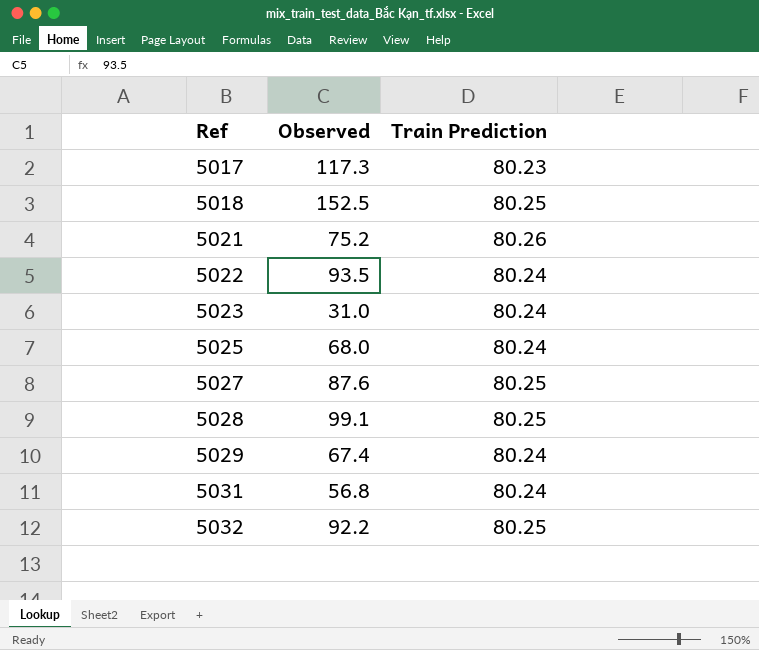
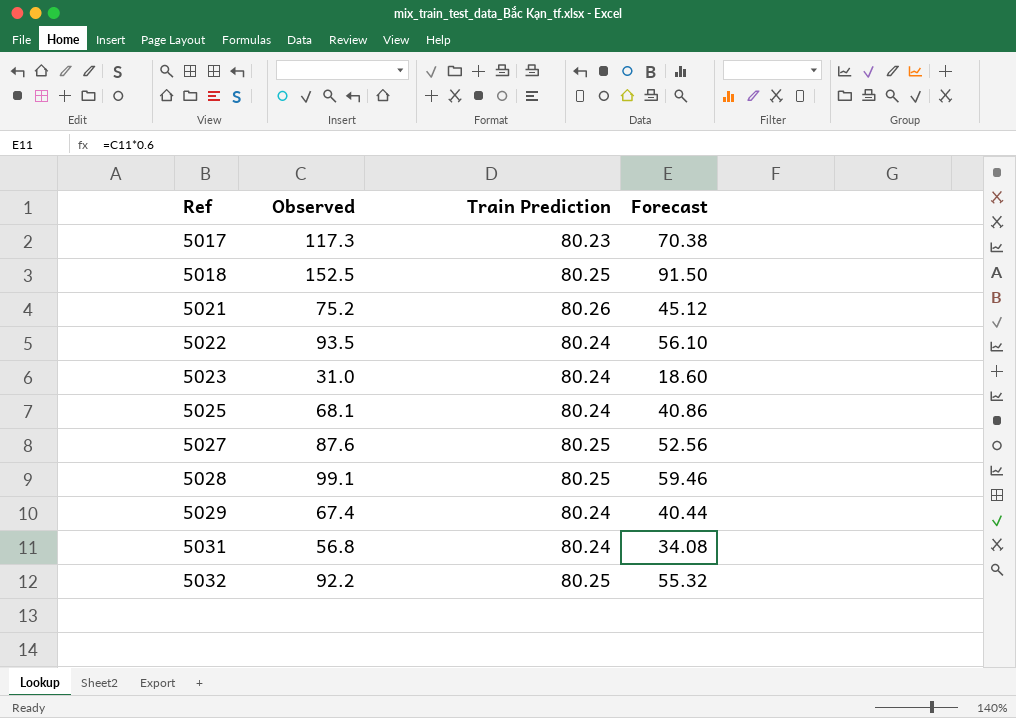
column Forecast | formula: none -> [Observed] * 0.6
5025 | Observed: 68.0 -> 68.1

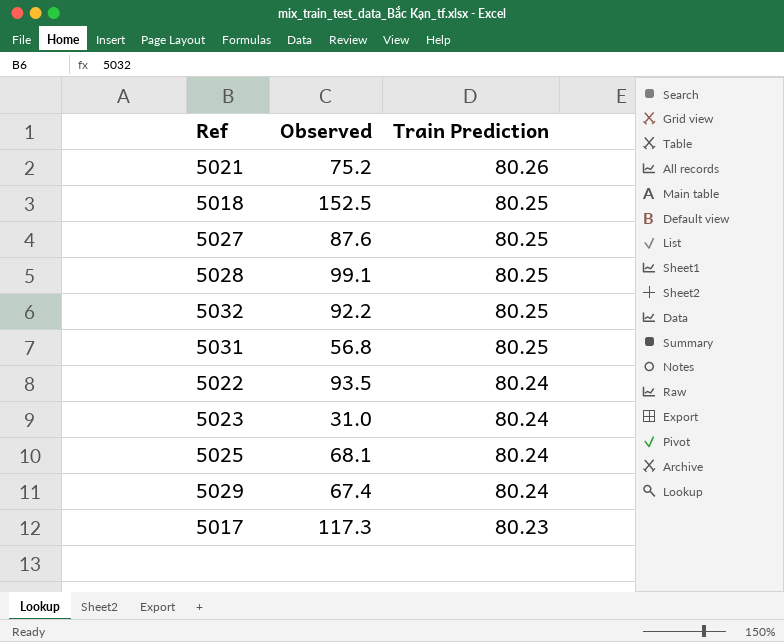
row order: Ref ascending -> Train Prediction descending
column Forecast | formula: [Observed] * 0.6 -> none
5031 | Train Prediction: 80.24 -> 80.25

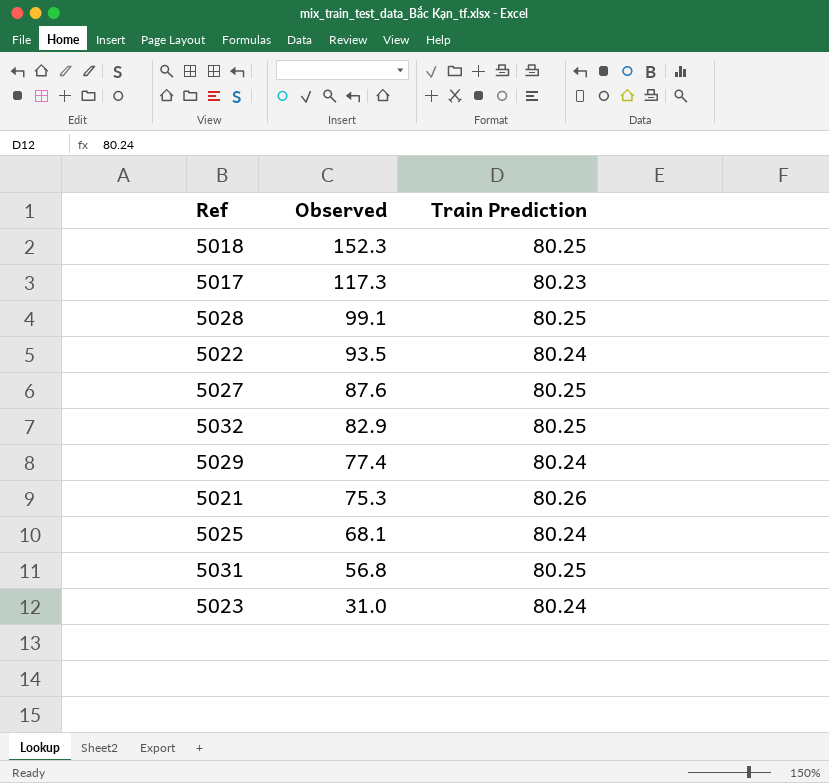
row order: Train Prediction descending -> Observed descending
5018 | Observed: 152.5 -> 152.3
5032 | Observed: 92.2 -> 82.9
5029 | Observed: 67.4 -> 77.4
5021 | Observed: 75.2 -> 75.3

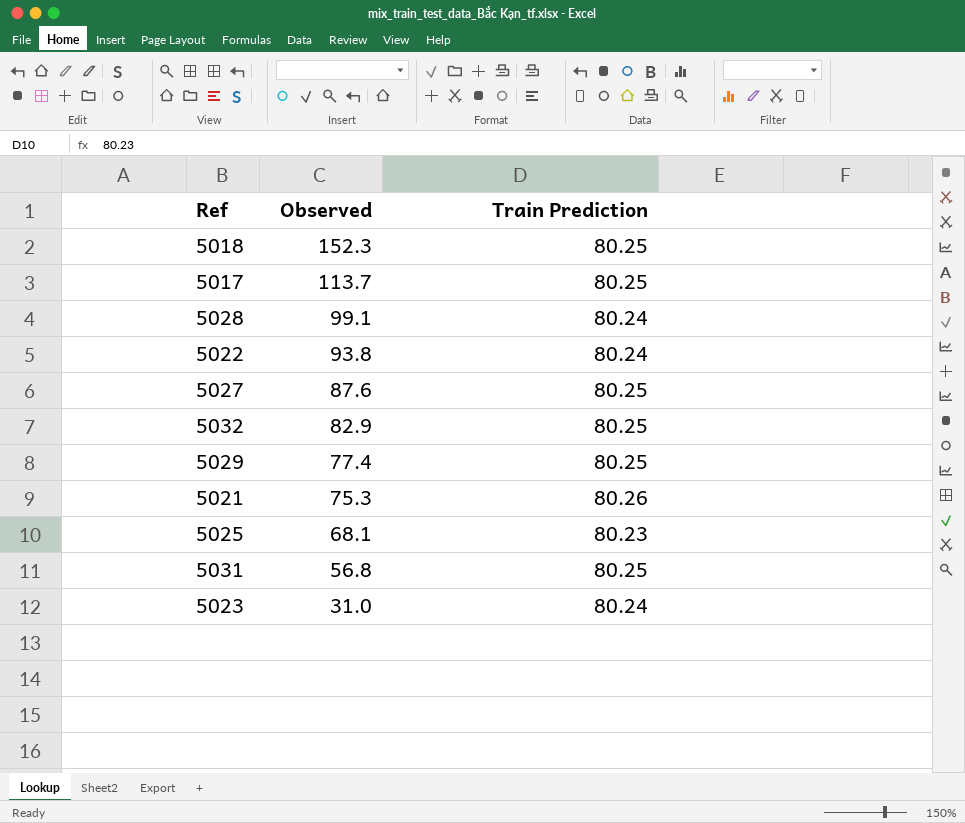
5017 | Observed: 117.3 -> 113.7
5017 | Train Prediction: 80.23 -> 80.25
5028 | Train Prediction: 80.25 -> 80.24
5022 | Observed: 93.5 -> 93.8
5029 | Train Prediction: 80.24 -> 80.25
5025 | Train Prediction: 80.24 -> 80.23

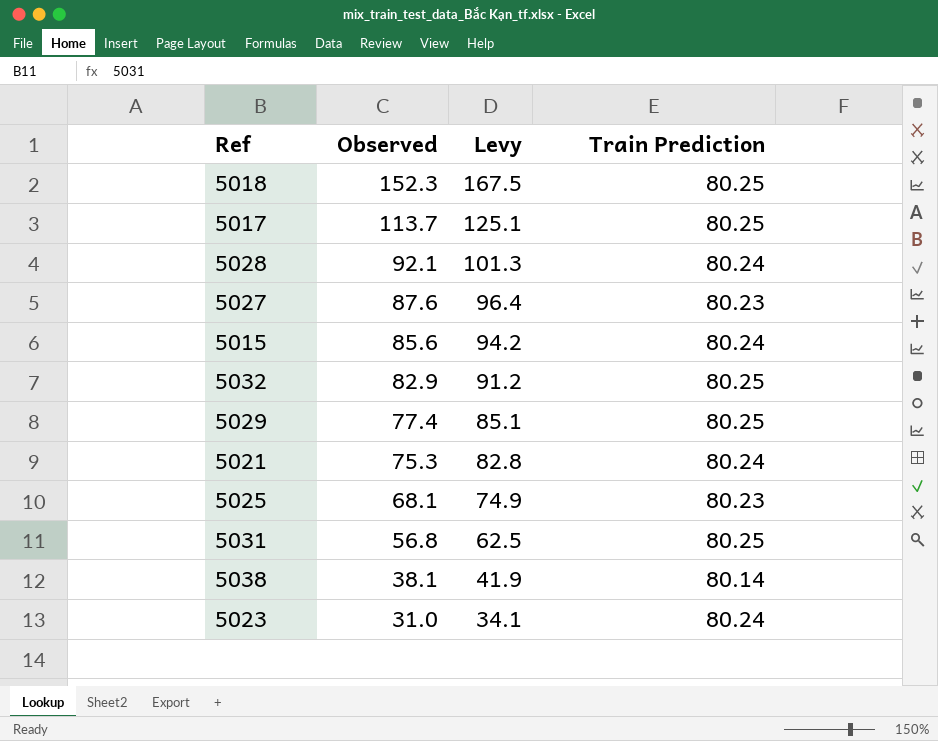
column Levy | formula: none -> [Observed] * 1.1
row 5022: 93.8 | 80.24 -> none
5028 | Observed: 99.1 -> 92.1
5027 | Train Prediction: 80.25 -> 80.23
row 5015: none -> 85.6 | 94.2 | 80.24
5021 | Train Prediction: 80.26 -> 80.24
row 5038: none -> 38.1 | 41.9 | 80.14

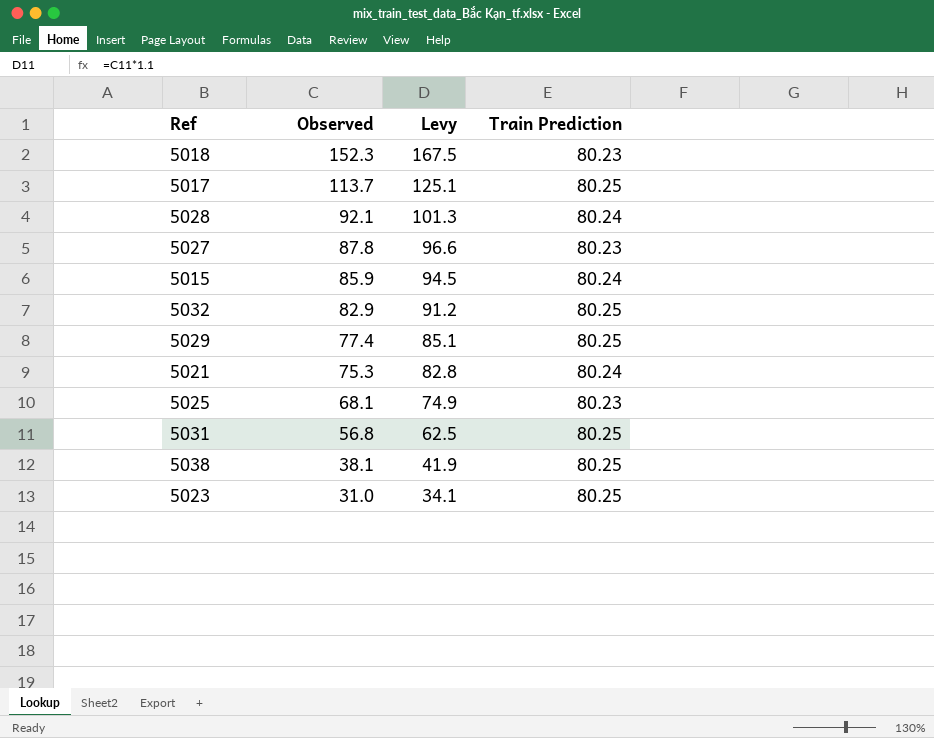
5018 | Train Prediction: 80.25 -> 80.23
5027 | Observed: 87.6 -> 87.8
5027 | Levy: 96.4 -> 96.6
5015 | Observed: 85.6 -> 85.9
5015 | Levy: 94.2 -> 94.5
5038 | Train Prediction: 80.14 -> 80.25
5023 | Train Prediction: 80.24 -> 80.25

